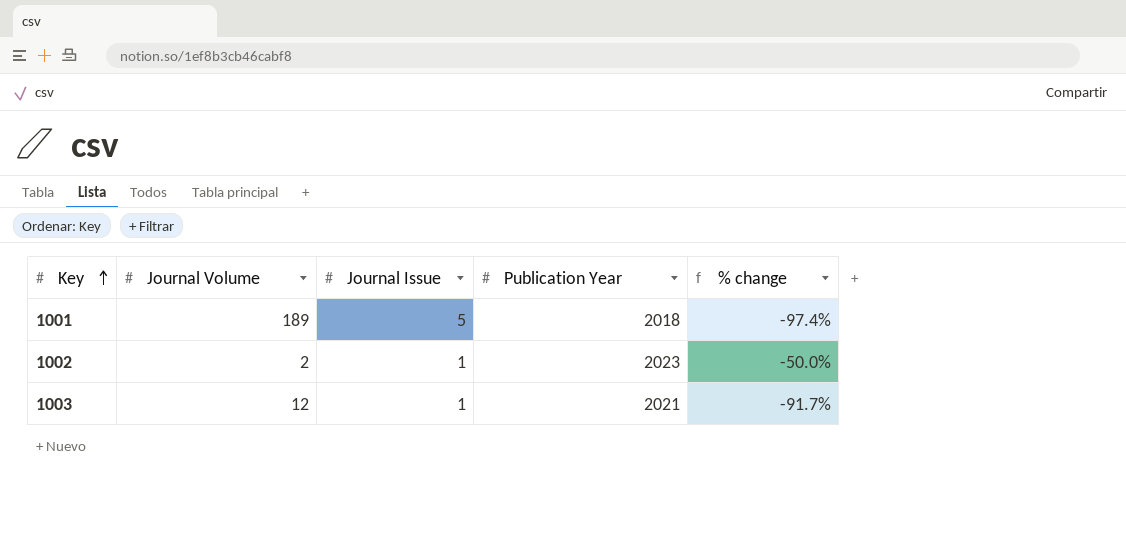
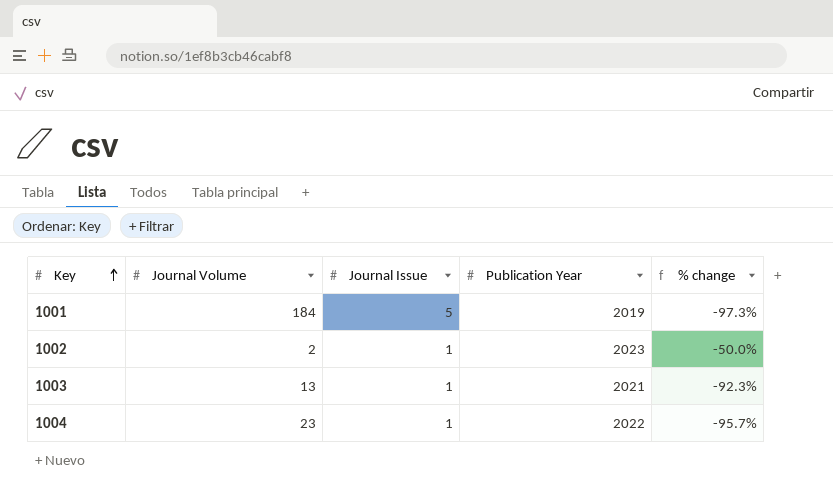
1001 | Journal Volume: 189 -> 184
1001 | Publication Year: 2018 -> 2019
1001 | % change: -97.4% -> -97.3%
1003 | Journal Volume: 12 -> 13
1003 | % change: -91.7% -> -92.3%
row 1004: none -> 23 | 1 | 2022 | -95.7%

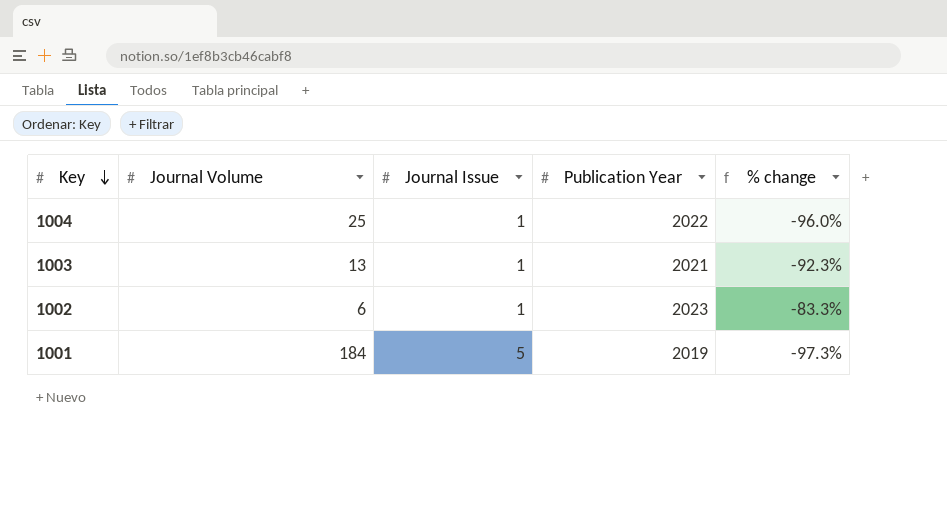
row order: Key ascending -> Key descending
1004 | Journal Volume: 23 -> 25
1004 | % change: -95.7% -> -96.0%
1002 | Journal Volume: 2 -> 6
1002 | % change: -50.0% -> -83.3%

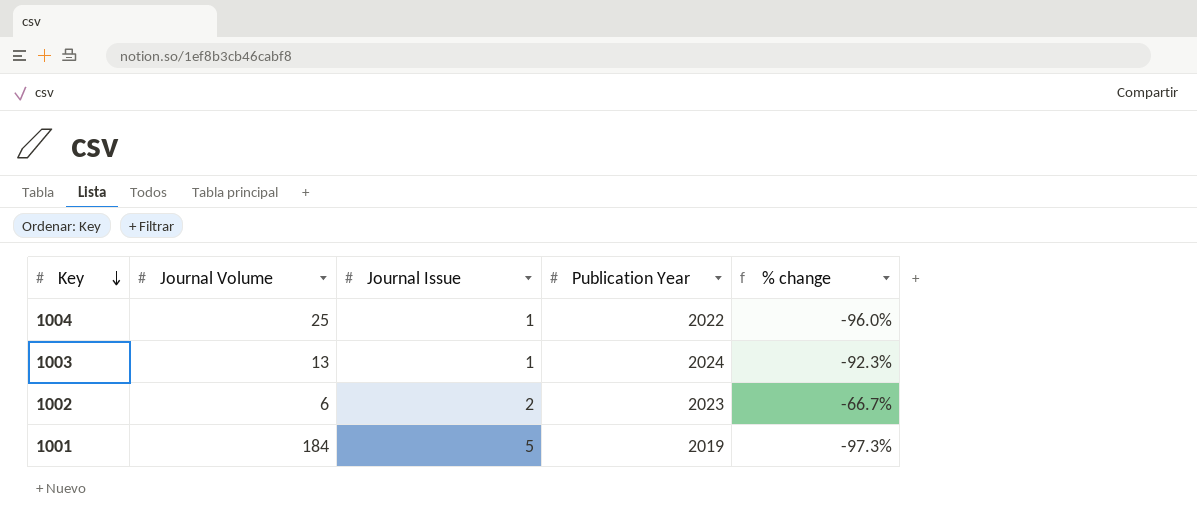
1003 | Publication Year: 2021 -> 2024
1002 | Journal Issue: 1 -> 2
1002 | % change: -83.3% -> -66.7%

